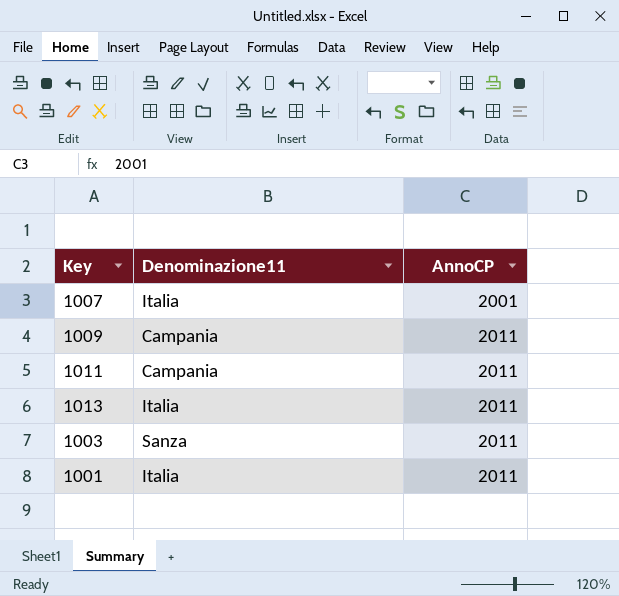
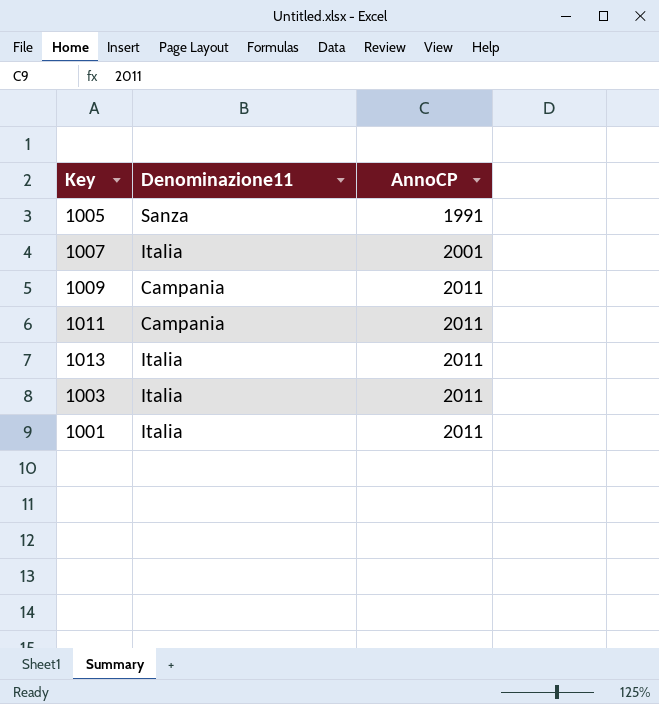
row 1005: none -> Sanza | 1991
1003 | Denominazione11: Sanza -> Italia

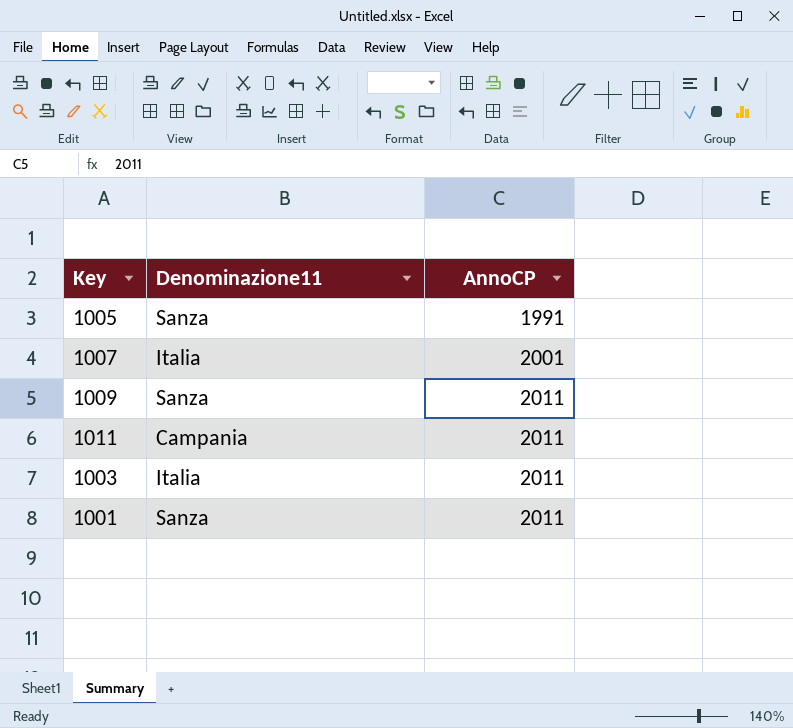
row 1013: Italia | 2011 -> none
1009 | Denominazione11: Campania -> Sanza
1001 | Denominazione11: Italia -> Sanza

